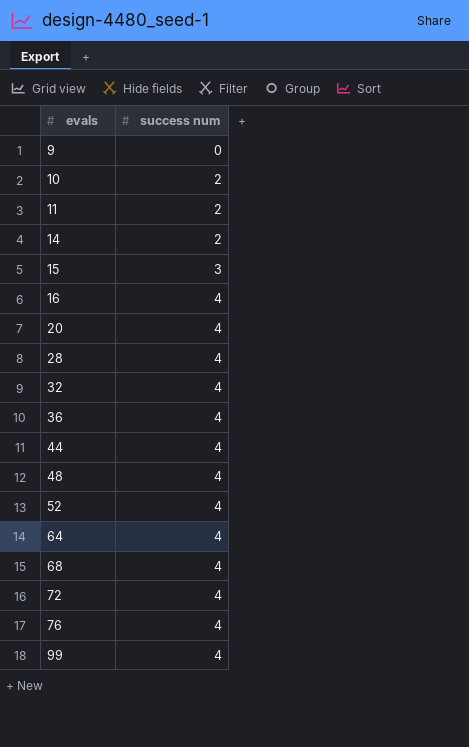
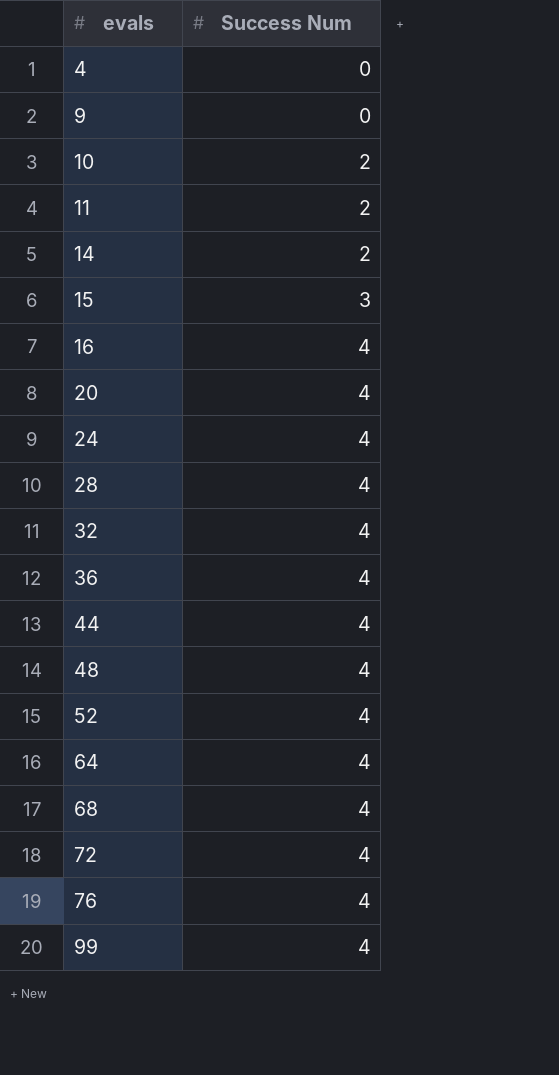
column name: success num -> Success Num
row 4: none -> 0
row 24: none -> 4

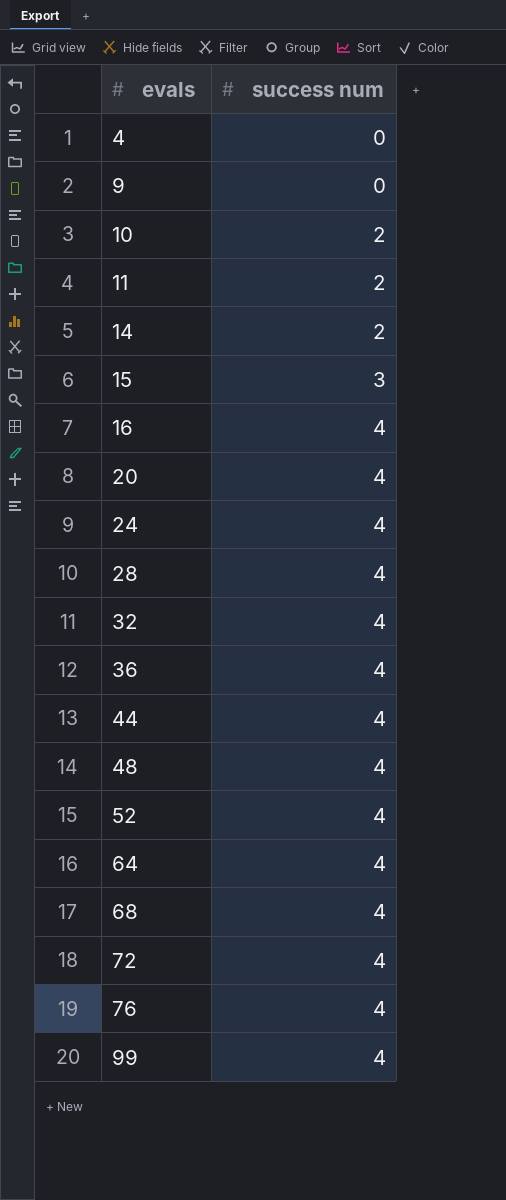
column name: Success Num -> success num

